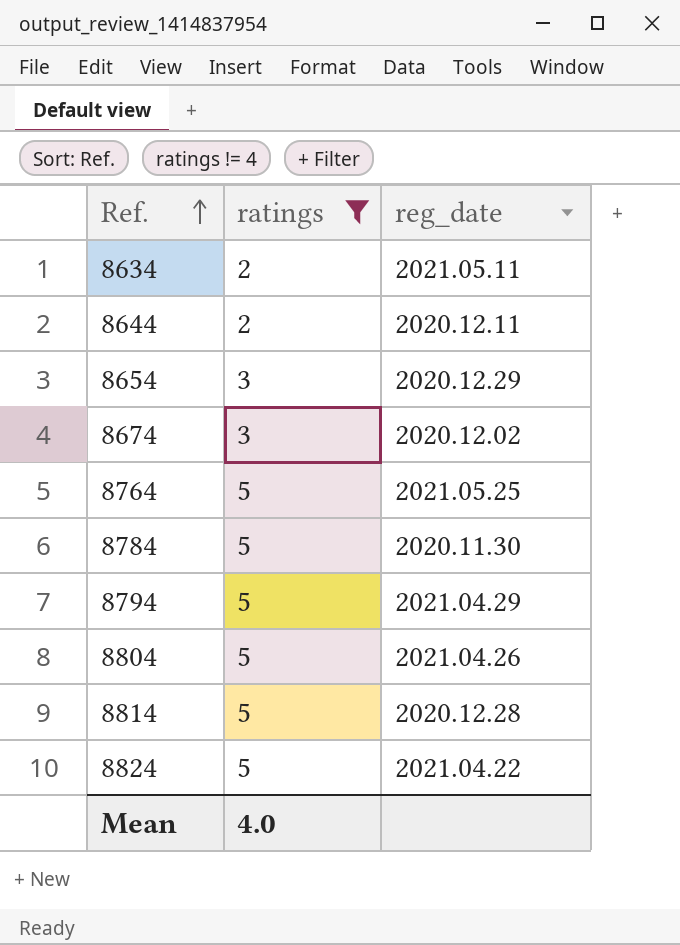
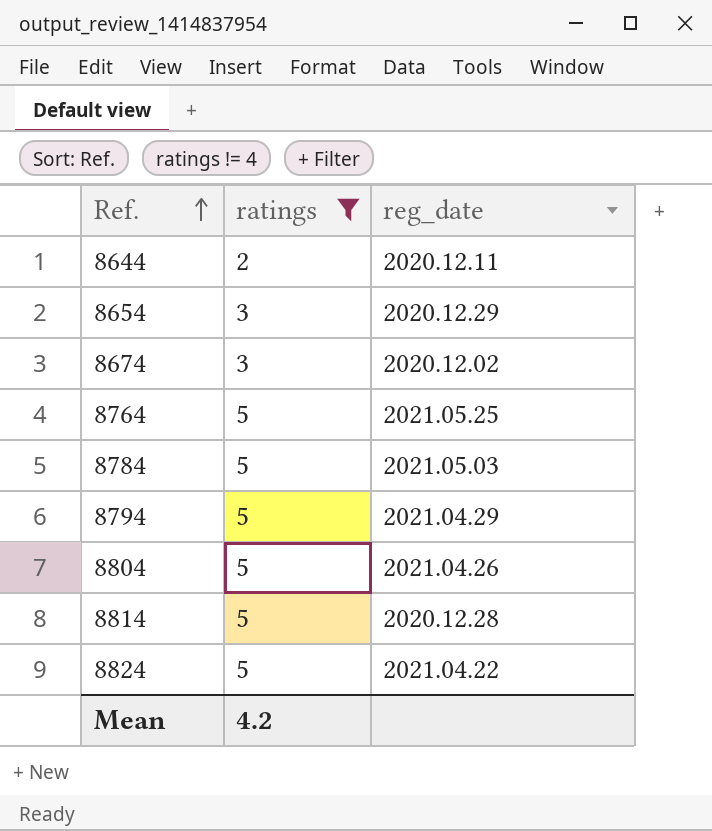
row 8634: 2 | 2021.05.11 -> none
8784 | reg_date: 2020.11.30 -> 2021.05.03
Mean | ratings: 4.0 -> 4.2

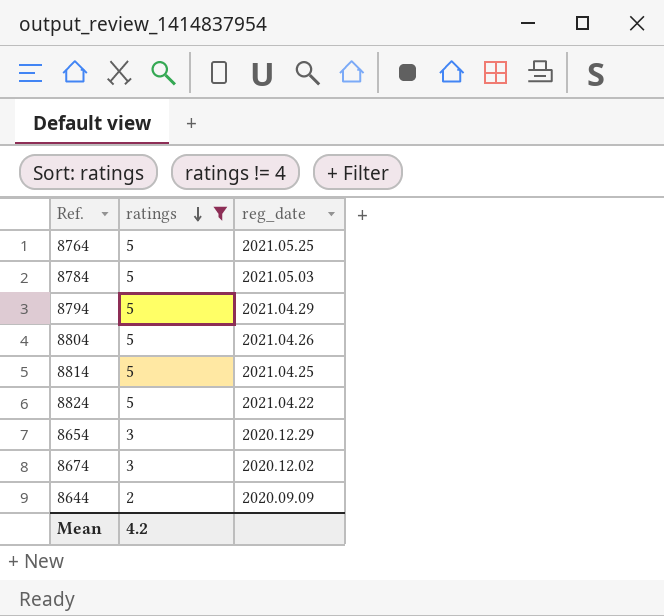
row order: Ref. ascending -> ratings descending
8814 | reg_date: 2020.12.28 -> 2021.04.25
8644 | reg_date: 2020.12.11 -> 2020.09.09

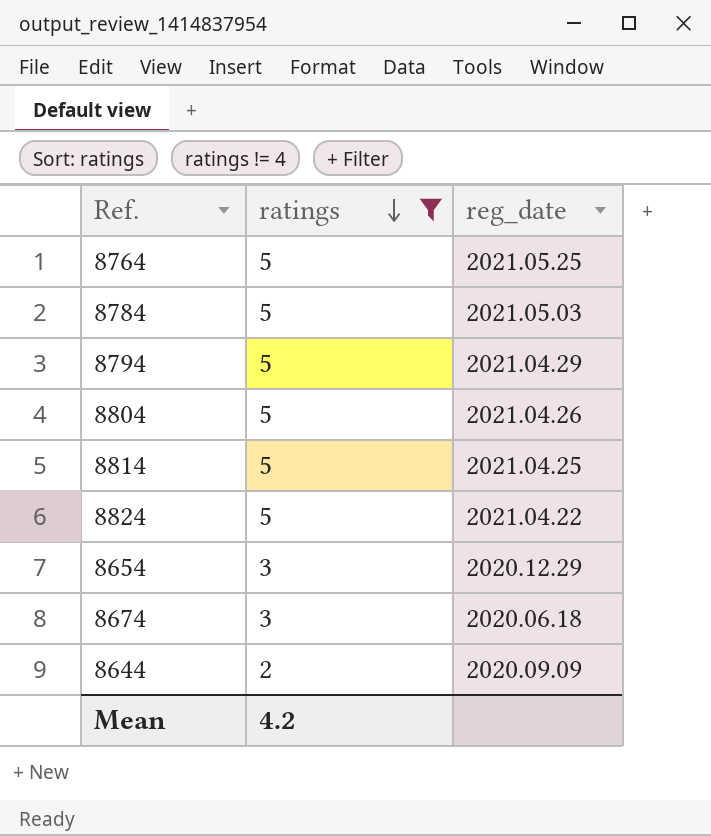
8674 | reg_date: 2020.12.02 -> 2020.06.18

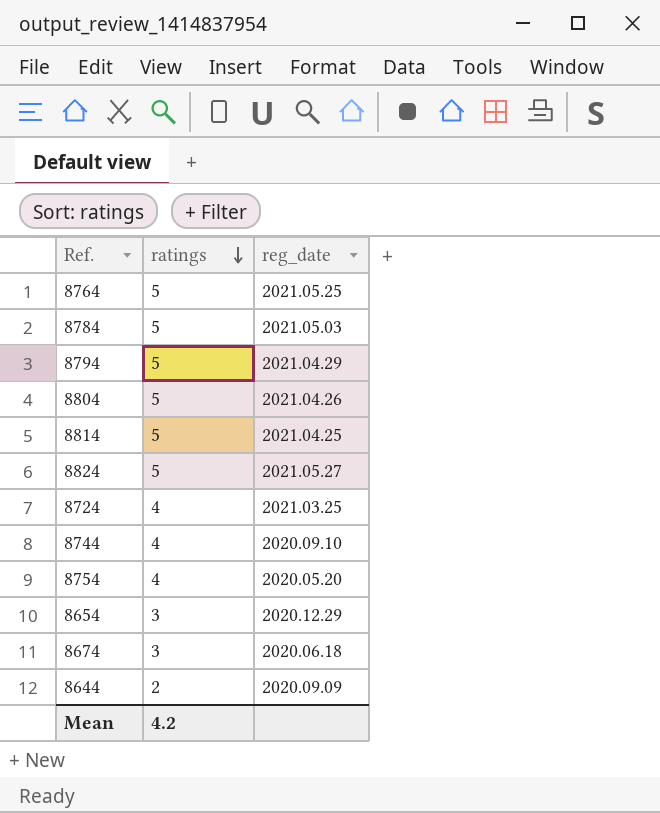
filter: ratings != 4 -> none
8824 | reg_date: 2021.04.22 -> 2021.05.27

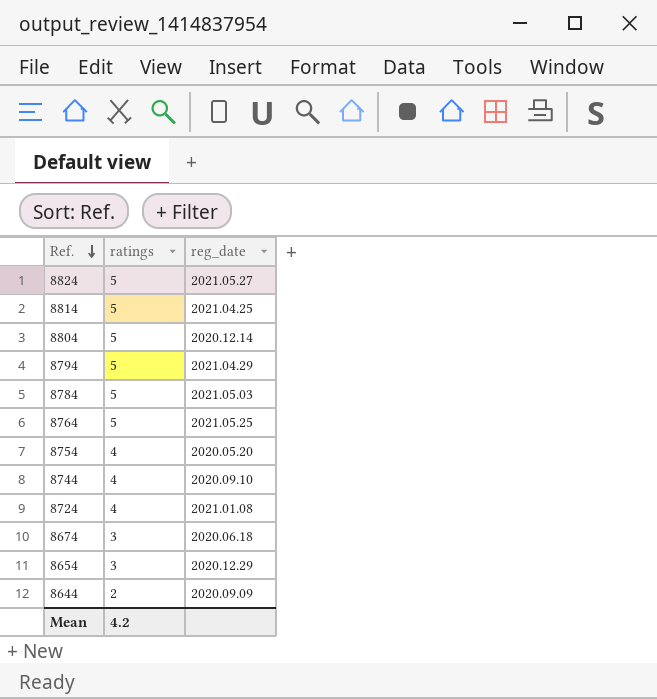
row order: ratings descending -> Ref. descending
8804 | reg_date: 2021.04.26 -> 2020.12.14
8724 | reg_date: 2021.03.25 -> 2021.01.08

